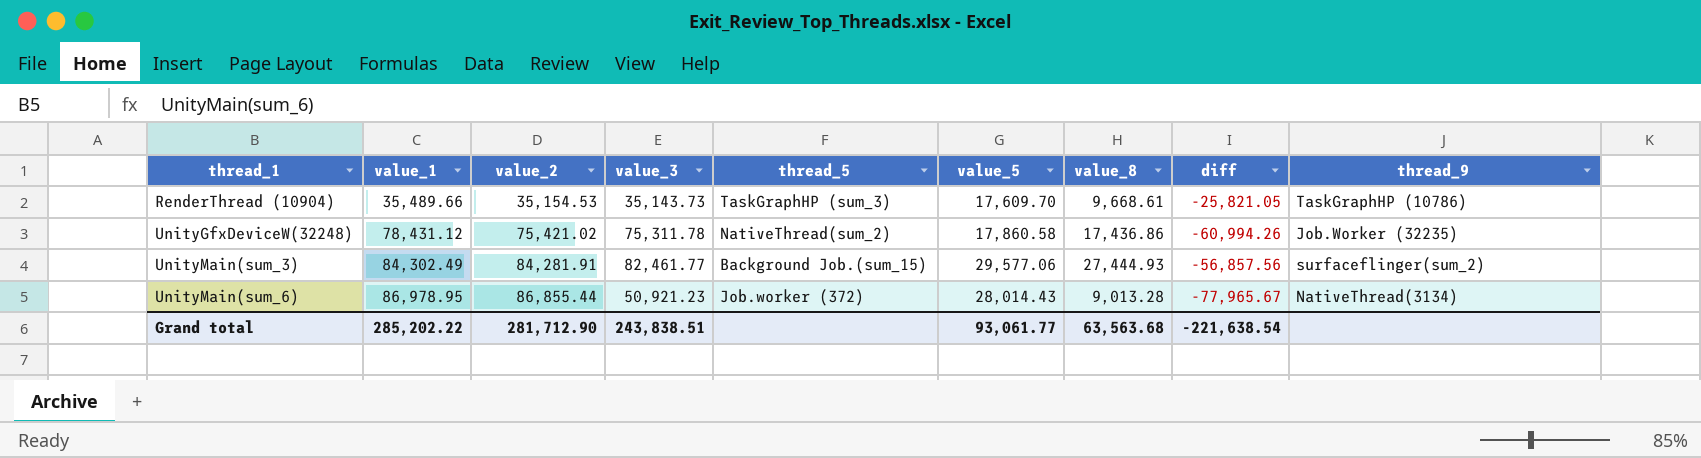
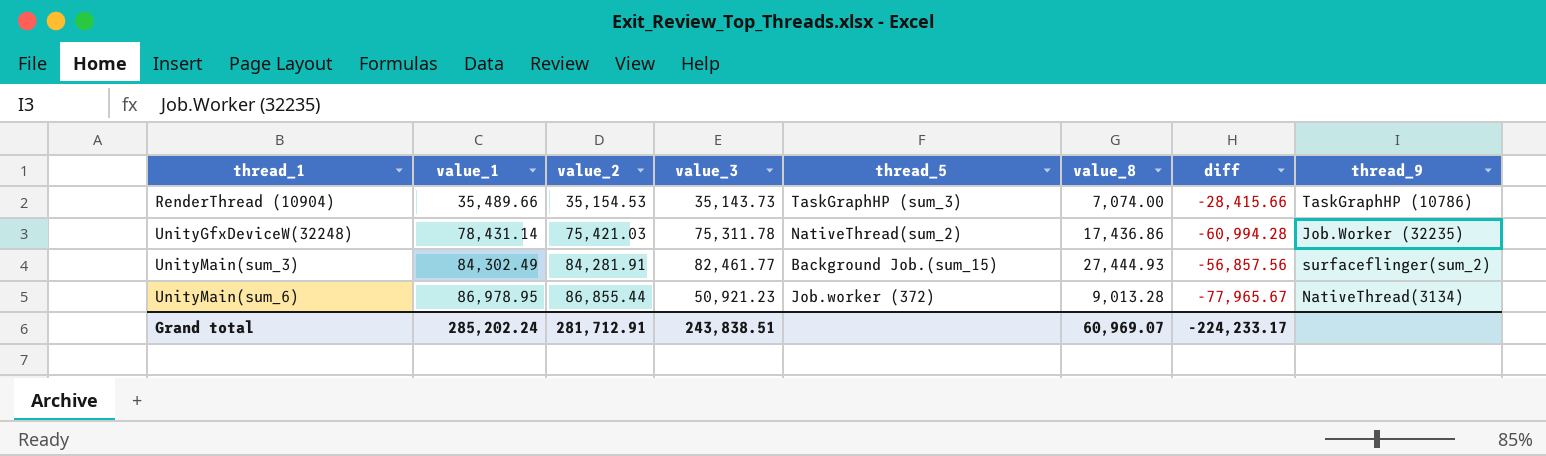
column value_5 | position: 6 -> none
RenderThread (10904) | value_8: 9,668.61 -> 7,074.00
RenderThread (10904) | diff: -25,821.05 -> -28,415.66
UnityGfxDeviceW(32248) | value_1: 78,431.12 -> 78,431.14
UnityGfxDeviceW(32248) | value_2: 75,421.02 -> 75,421.03
UnityGfxDeviceW(32248) | diff: -60,994.26 -> -60,994.28
Grand total | value_1: 285,202.22 -> 285,202.24
Grand total | value_2: 281,712.90 -> 281,712.91
Grand total | value_8: 63,563.68 -> 60,969.07
Grand total | diff: -221,638.54 -> -224,233.17

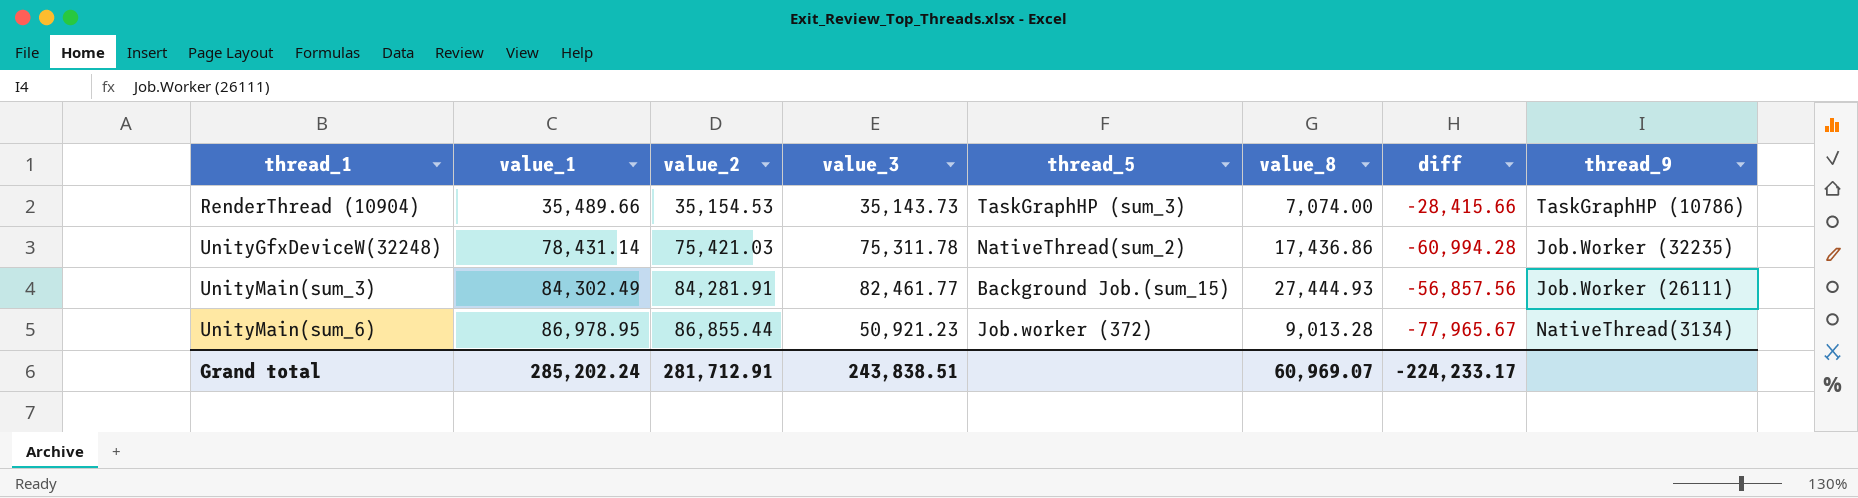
UnityMain(sum_3) | thread_9: surfaceflinger(sum_2) -> Job.Worker (26111)

